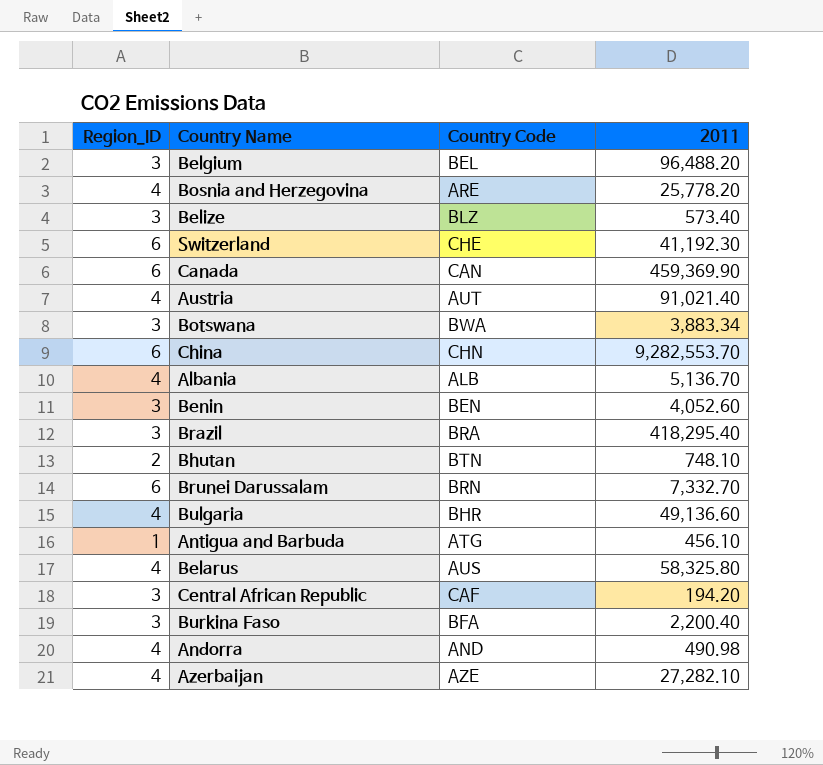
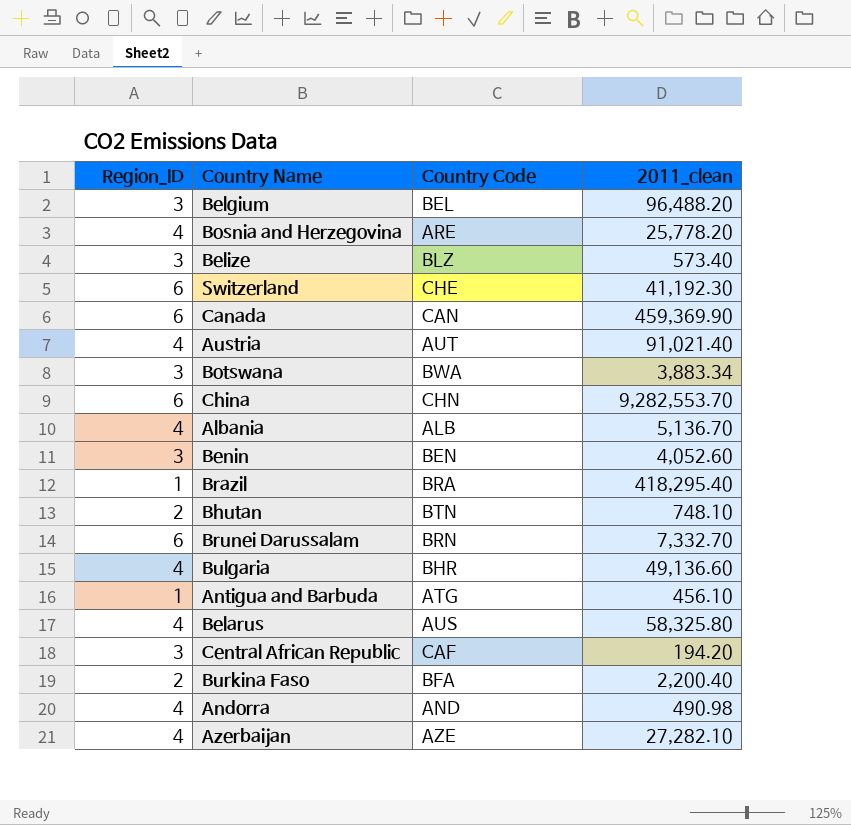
column name: 2011 -> 2011_clean
Brazil | Region_ID: 3 -> 1
Burkina Faso | Region_ID: 3 -> 2

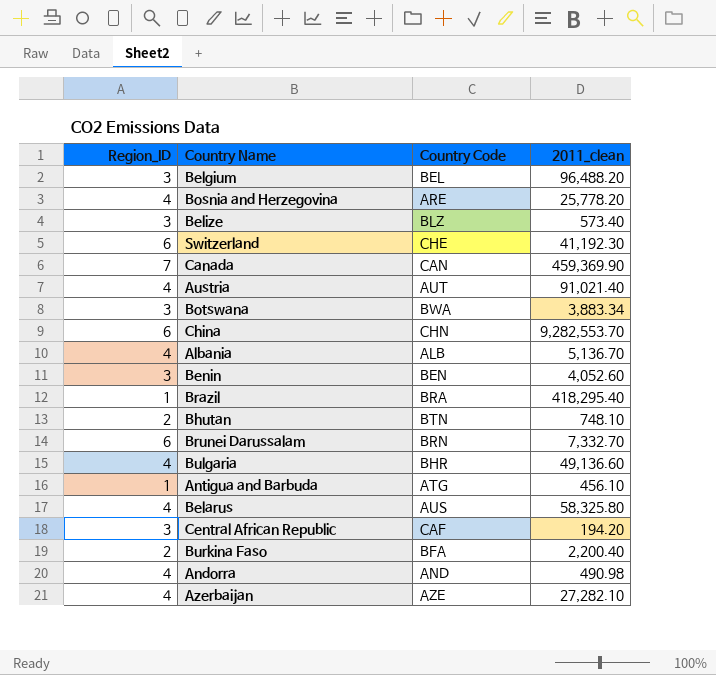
Canada | Region_ID: 6 -> 7

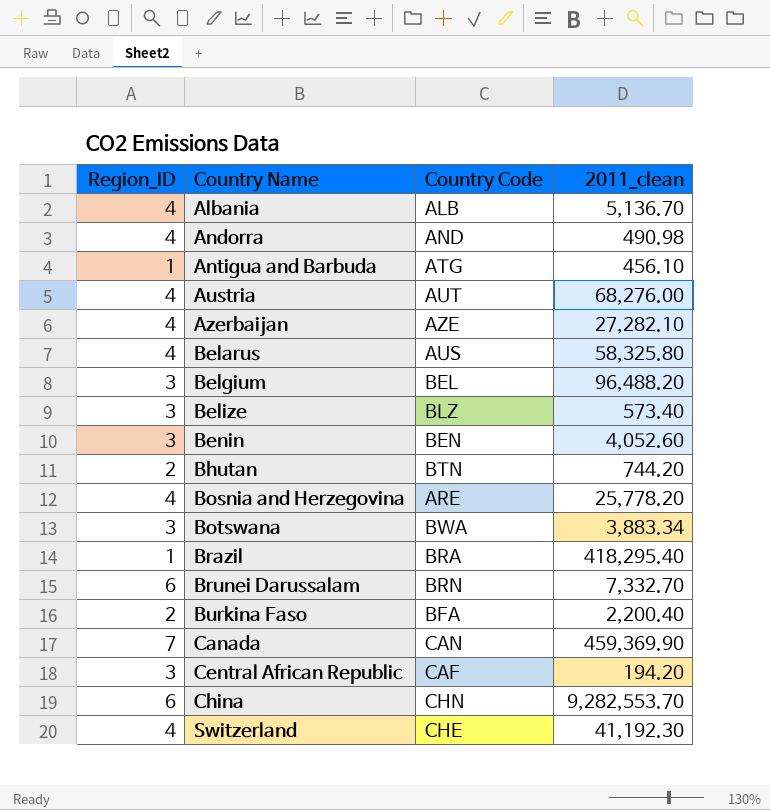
row order: none -> Country Name ascending
row Bulgaria: 4 | BHR | 49,136.60 -> none
Austria | 2011_clean: 91,021.40 -> 68,276.00
Bhutan | 2011_clean: 748.10 -> 744.20
Switzerland | Region_ID: 6 -> 4

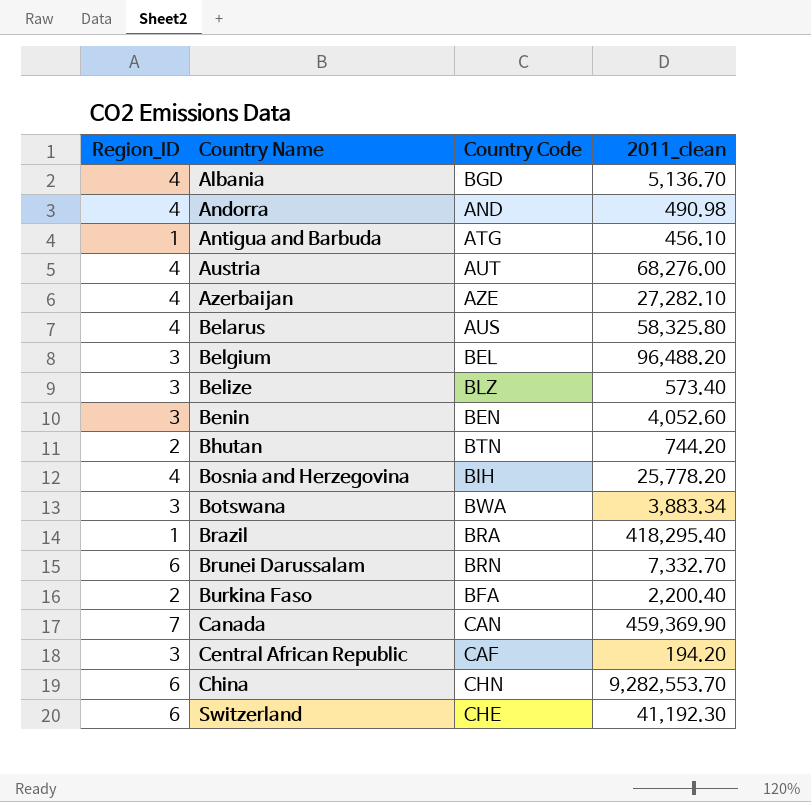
Albania | Country Code: ALB -> BGD
Bosnia and Herzegovina | Country Code: ARE -> BIH
Switzerland | Region_ID: 4 -> 6

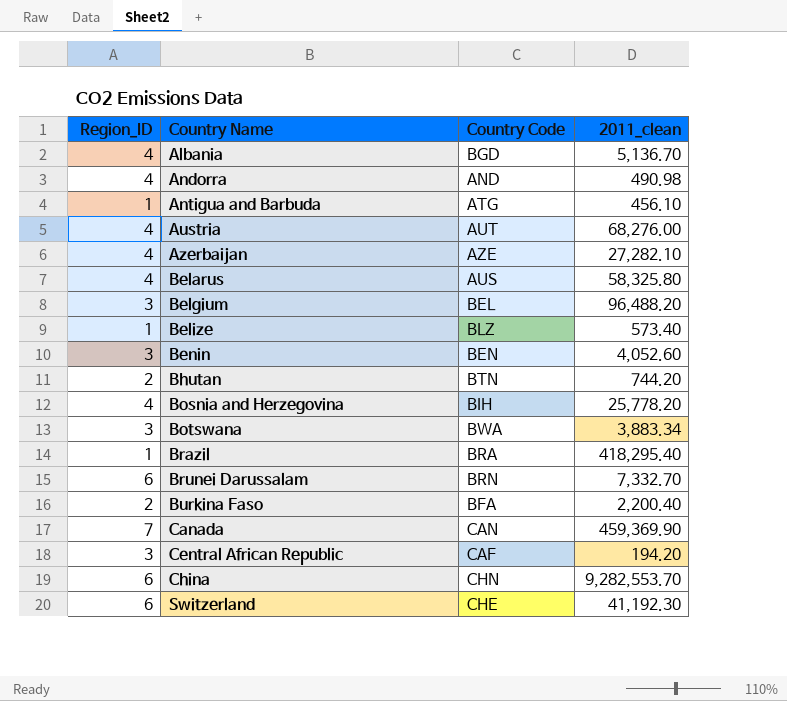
Belize | Region_ID: 3 -> 1

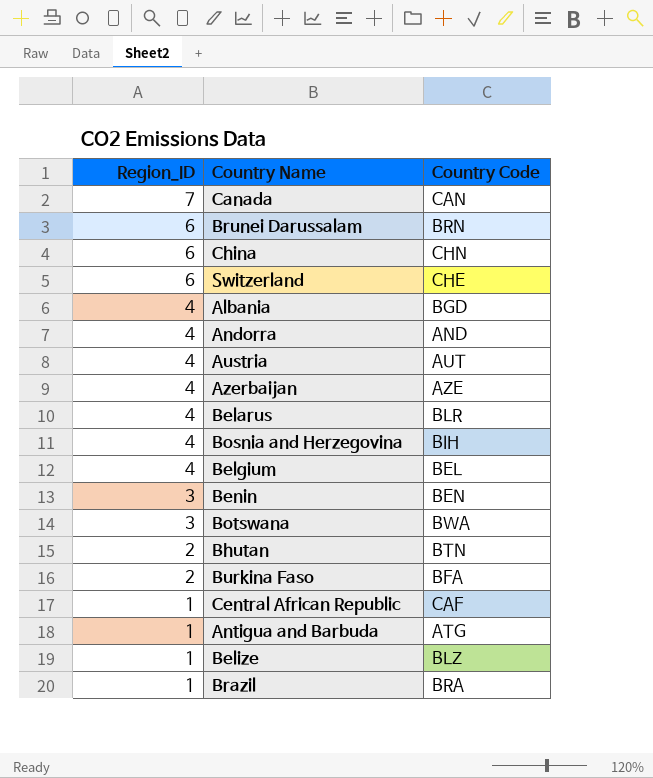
row order: Country Name ascending -> Region_ID descending
column 2011_clean | position: 4 -> none
Belarus | Country Code: AUS -> BLR
Belgium | Region_ID: 3 -> 4
Central African Republic | Region_ID: 3 -> 1

